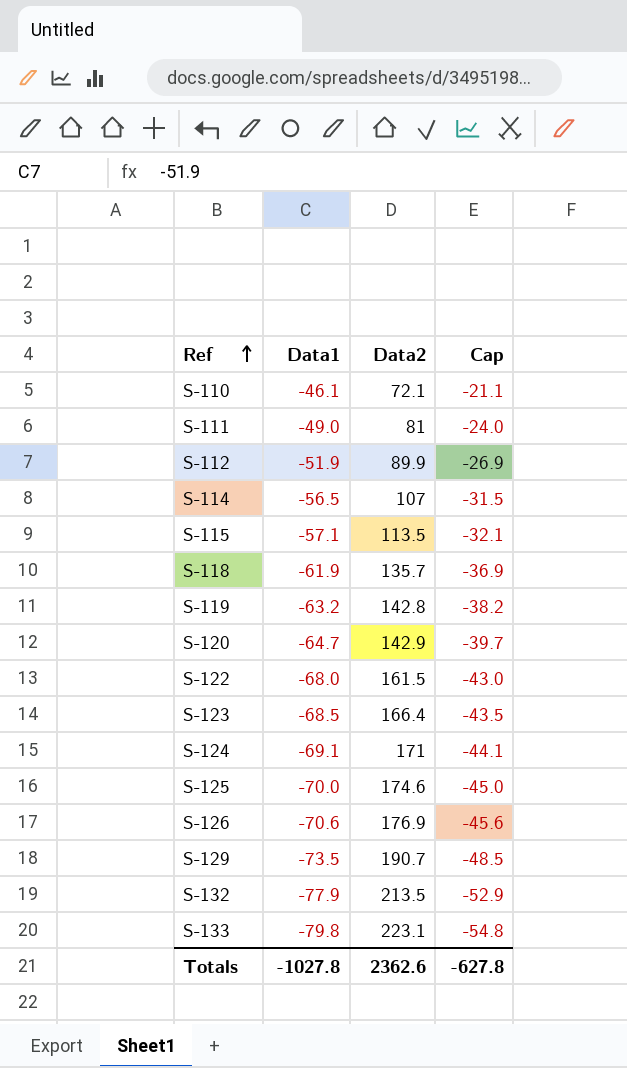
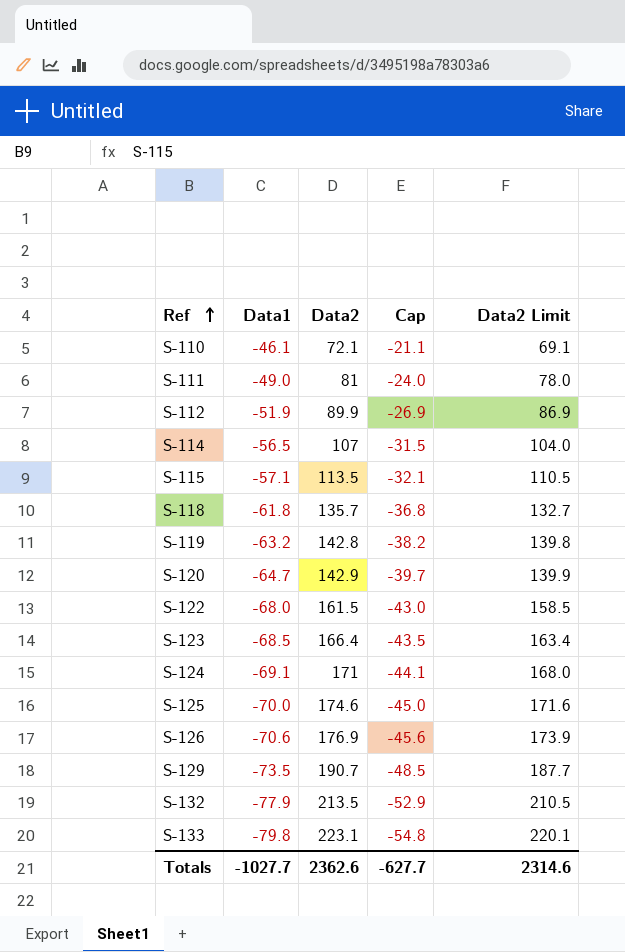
column Data2 Limit | formula: none -> [Data2] - 3
S-118 | Data1: -61.9 -> -61.8
S-118 | Cap: -36.9 -> -36.8
Totals | Data1: -1027.8 -> -1027.7
Totals | Cap: -627.8 -> -627.7

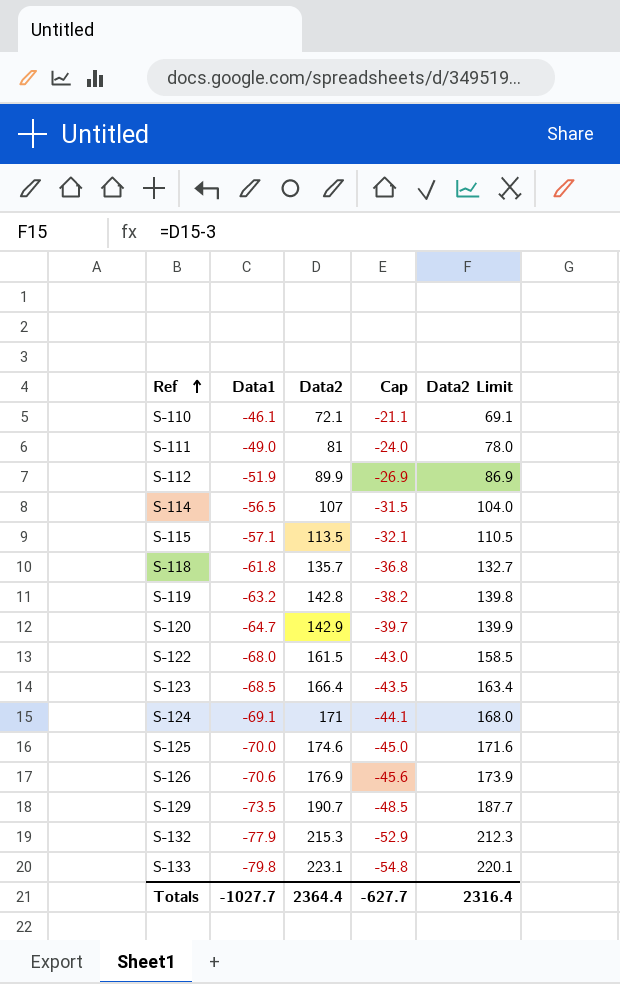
S-132 | Data2: 213.5 -> 215.3
S-132 | Data2 Limit: 210.5 -> 212.3
Totals | Data2: 2362.6 -> 2364.4
Totals | Data2 Limit: 2314.6 -> 2316.4

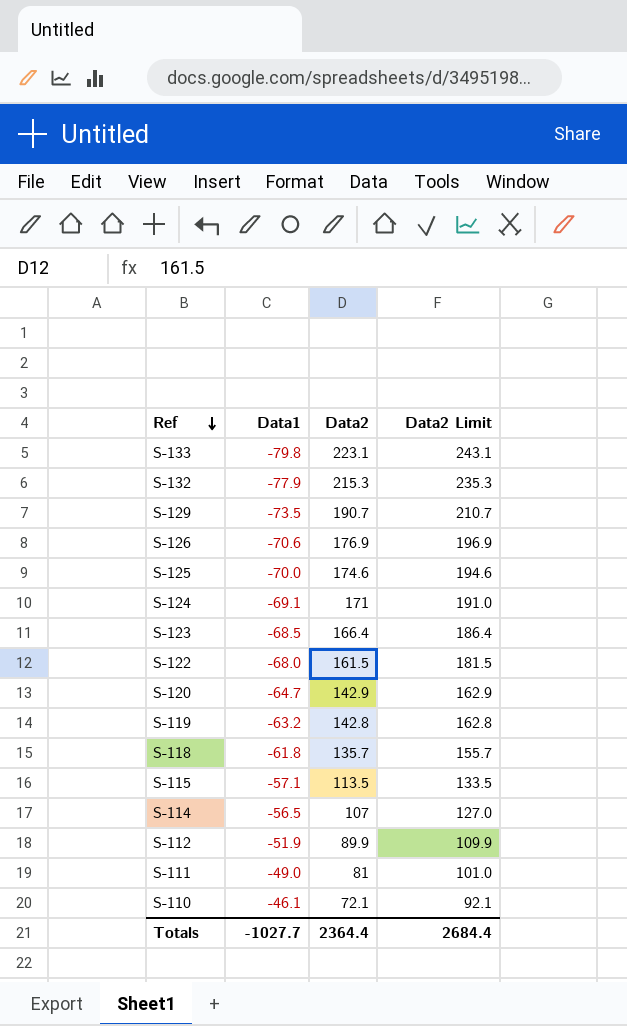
row order: Ref ascending -> Ref descending
column Cap | formula: [Data1] + 25 -> none
column Data2 Limit | formula: [Data2] - 3 -> [Data2] + 20
Totals | Data2 Limit: 2316.4 -> 2684.4

